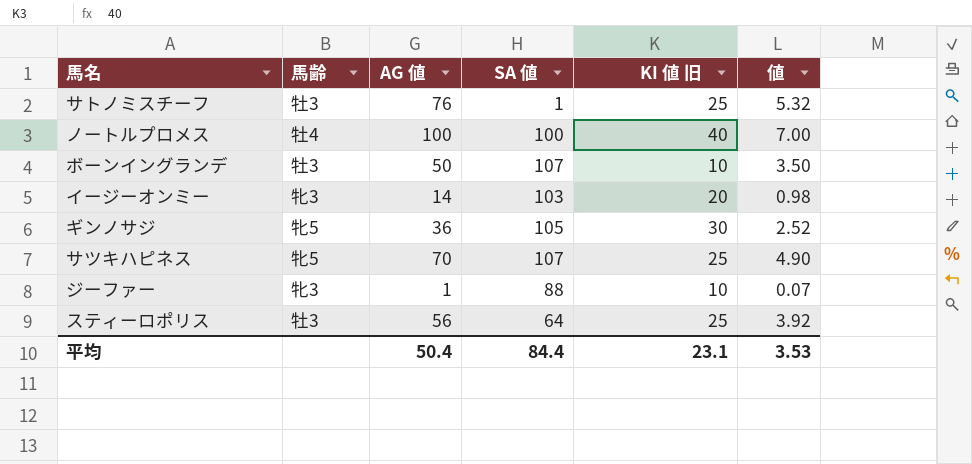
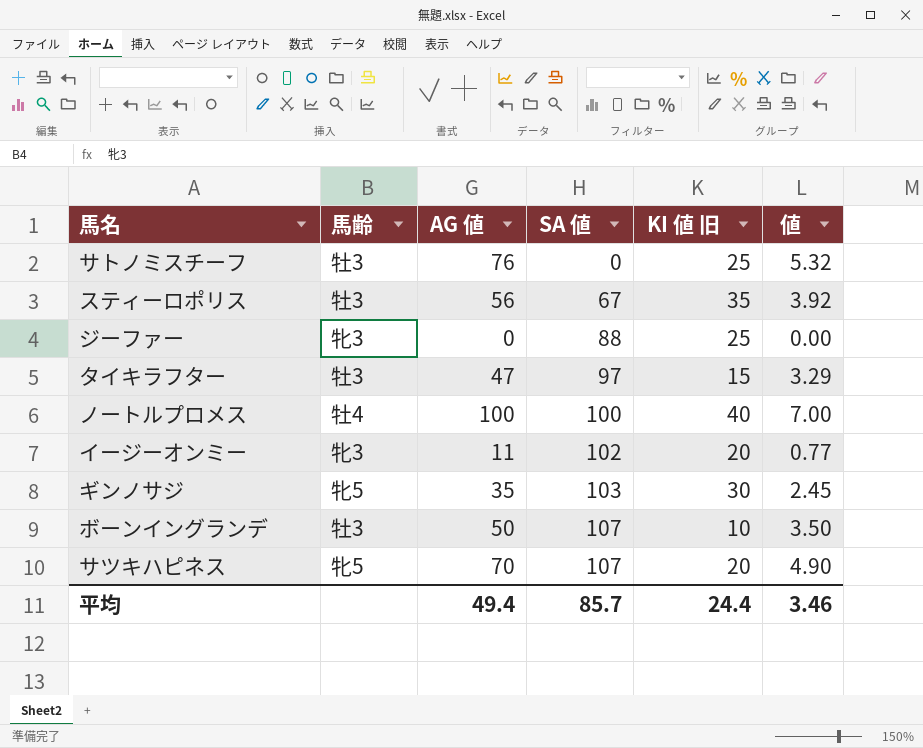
row order: none -> SA 値 ascending
サトノミスチーフ | SA 値: 1 -> 0
スティーロポリス | SA 値: 64 -> 67
スティーロポリス | KI 値 旧: 25 -> 35
ジーファー | AG 値: 1 -> 0
ジーファー | KI 値 旧: 10 -> 25
ジーファー | 値: 0.07 -> 0.00
row タイキラフター: none -> 牡3 | 47 | 97 | 15 | 3.29
イージーオンミー | AG 値: 14 -> 11
イージーオンミー | SA 値: 103 -> 102
イージーオンミー | 値: 0.98 -> 0.77
ギンノサジ | AG 値: 36 -> 35
ギンノサジ | SA 値: 105 -> 103
ギンノサジ | 値: 2.52 -> 2.45
サツキハピネス | KI 値 旧: 25 -> 20
平均 | AG 値: 50.4 -> 49.4
平均 | SA 値: 84.4 -> 85.7
平均 | KI 値 旧: 23.1 -> 24.4
平均 | 値: 3.53 -> 3.46

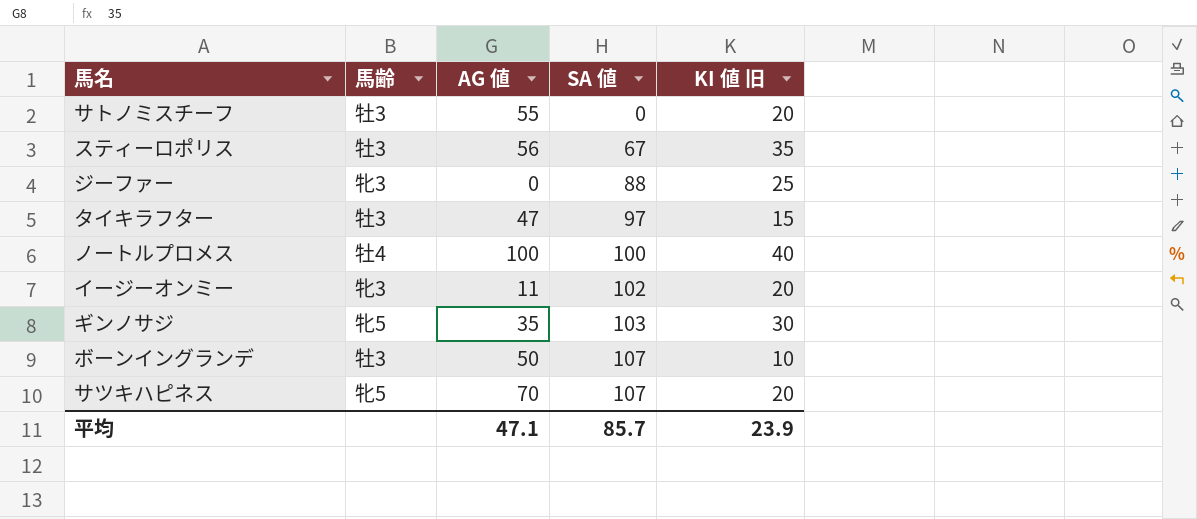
column 値 | formula: [AG 値] * 0.07 -> none
サトノミスチーフ | AG 値: 76 -> 55
サトノミスチーフ | KI 値 旧: 25 -> 20
平均 | AG 値: 49.4 -> 47.1
平均 | KI 値 旧: 24.4 -> 23.9

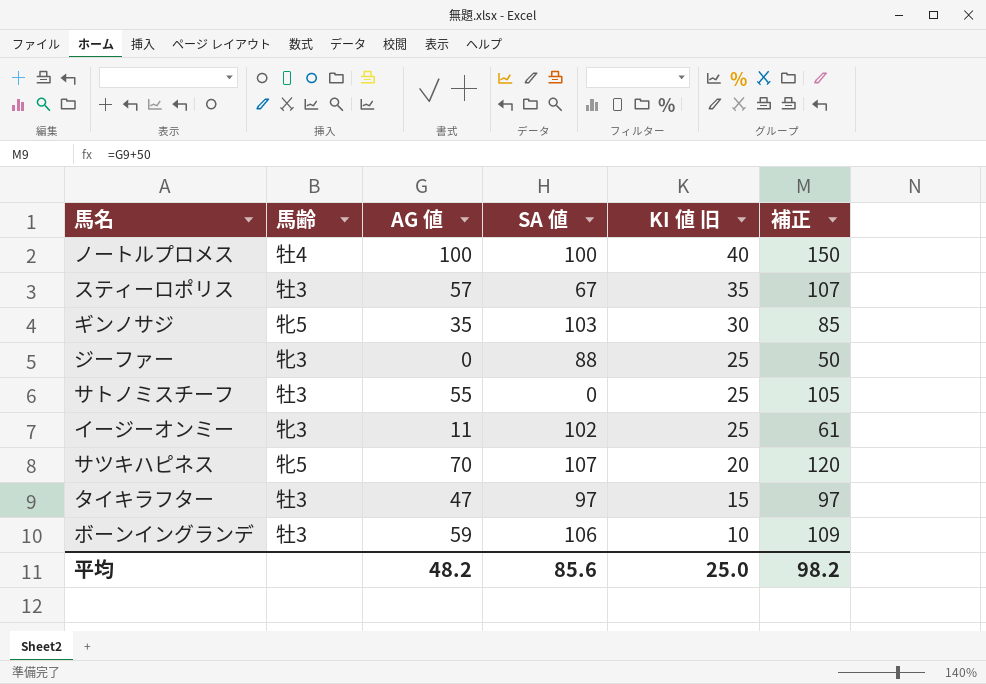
row order: SA 値 ascending -> KI 値 旧 descending
column 補正 | formula: none -> [AG 値] + 50
スティーロポリス | AG 値: 56 -> 57
サトノミスチーフ | KI 値 旧: 20 -> 25
イージーオンミー | KI 値 旧: 20 -> 25
ボーンイングランデ | AG 値: 50 -> 59
ボーンイングランデ | SA 値: 107 -> 106
平均 | AG 値: 47.1 -> 48.2
平均 | SA 値: 85.7 -> 85.6
平均 | KI 値 旧: 23.9 -> 25.0

